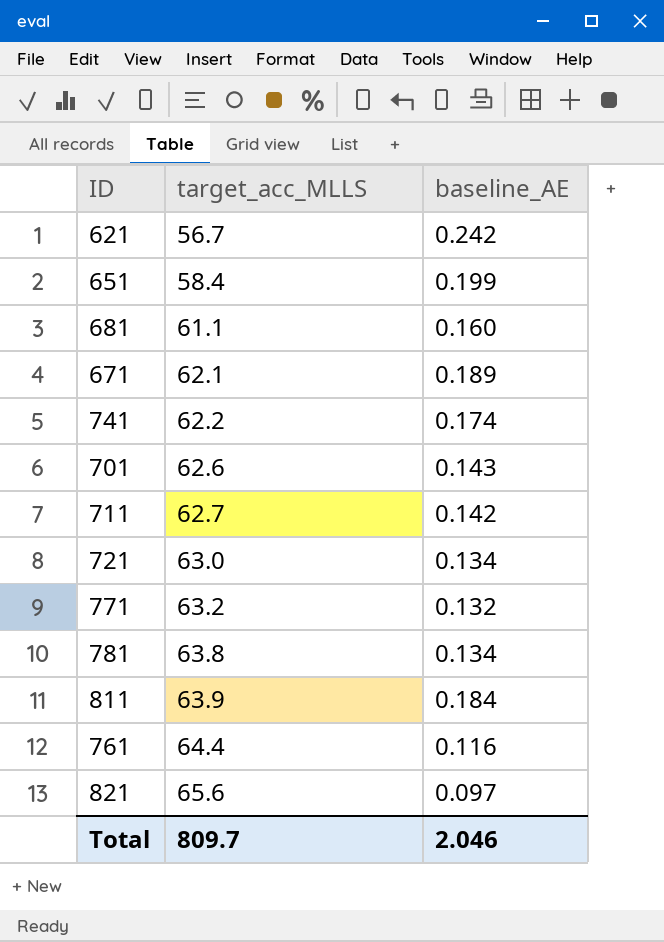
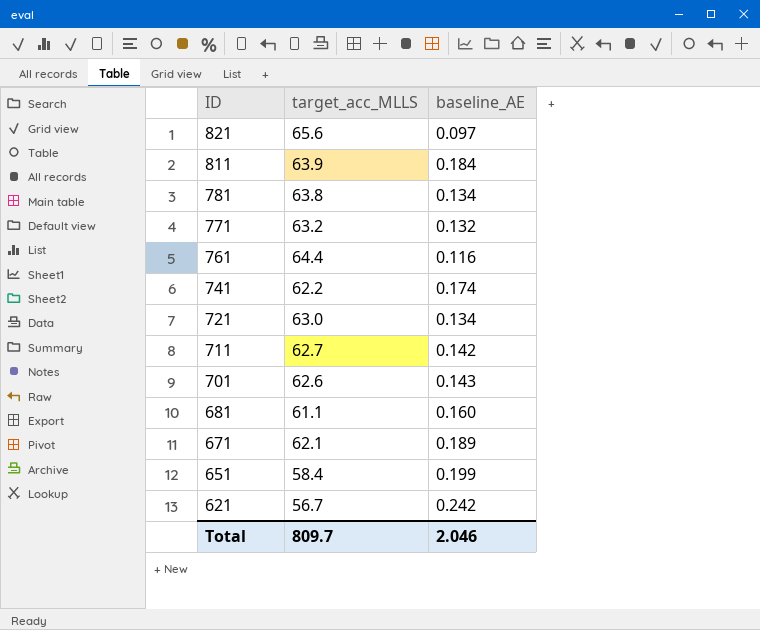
row order: target_acc_MLLS ascending -> ID descending

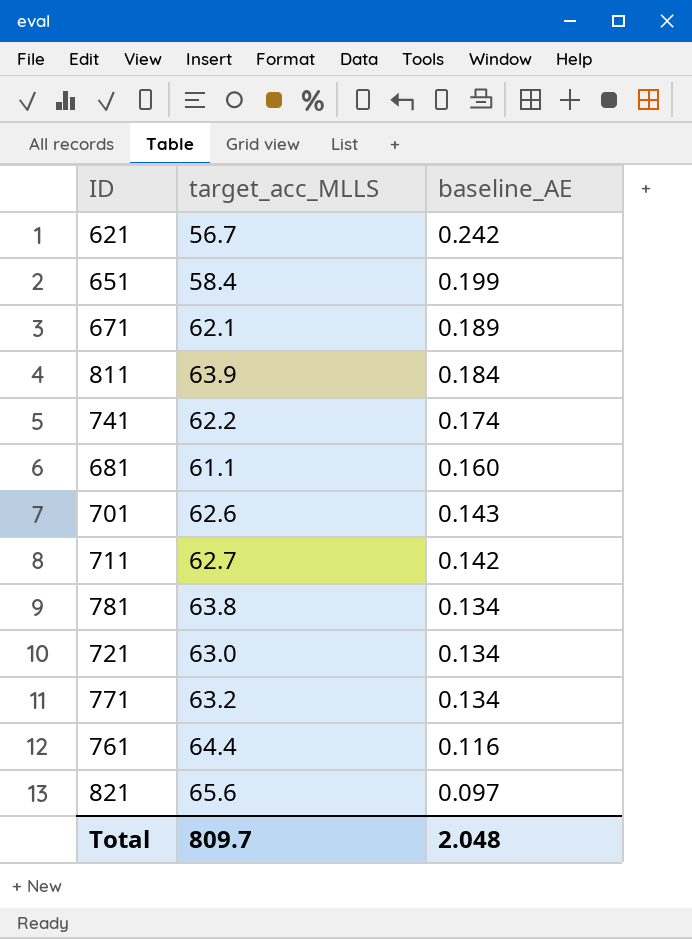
row order: ID descending -> baseline_AE descending
771 | baseline_AE: 0.132 -> 0.134
Total | baseline_AE: 2.046 -> 2.048

